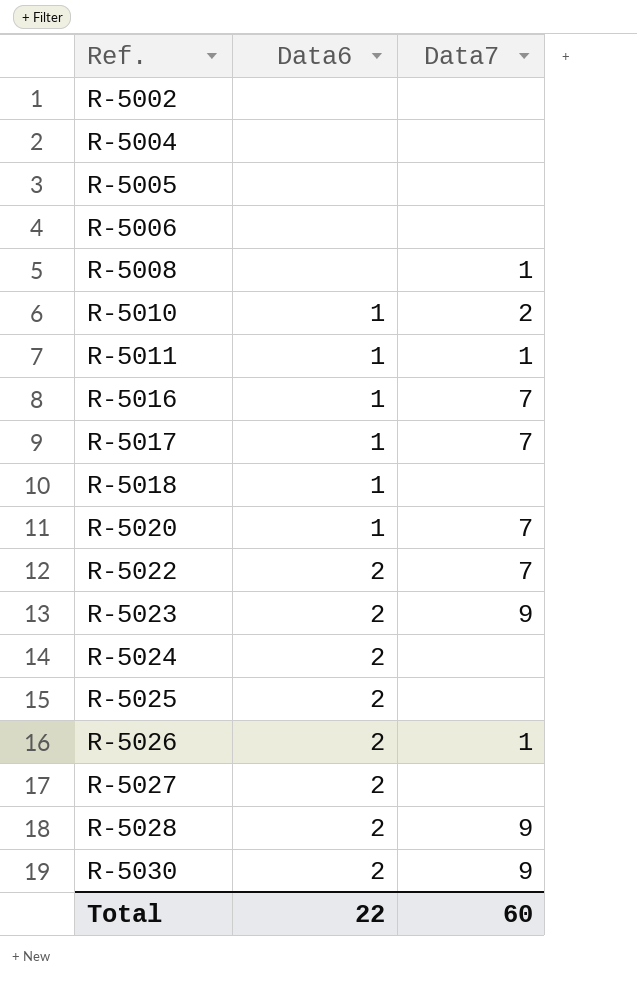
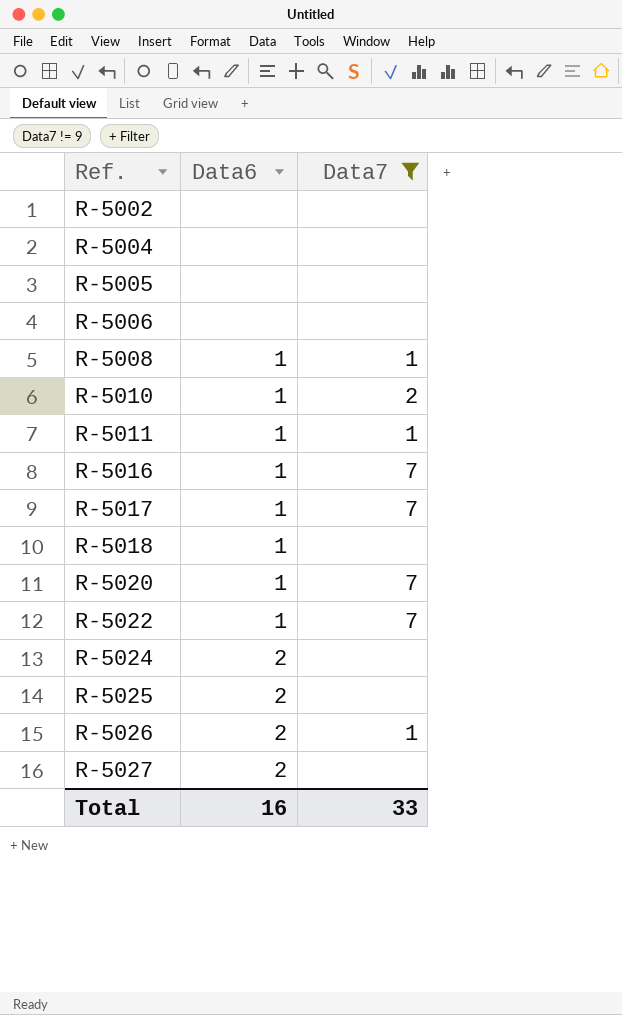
filter: none -> Data7 != 9
R-5008 | Data6: none -> 1
R-5022 | Data6: 2 -> 1
Total | Data6: 22 -> 16
Total | Data7: 60 -> 33

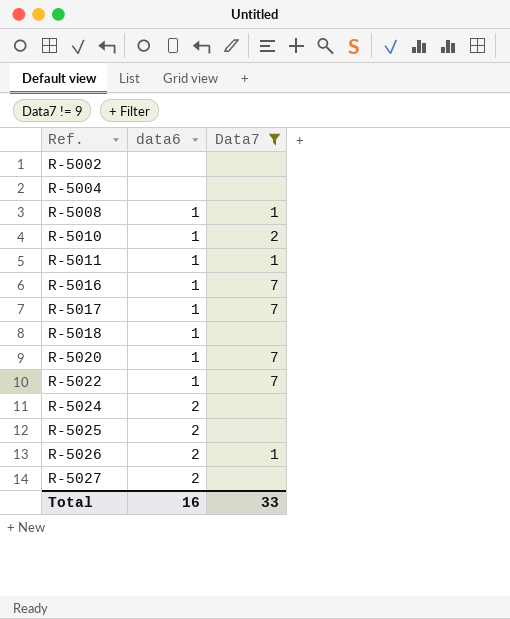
column name: Data6 -> data6
row R-5005: none | none -> none
row R-5006: none | none -> none

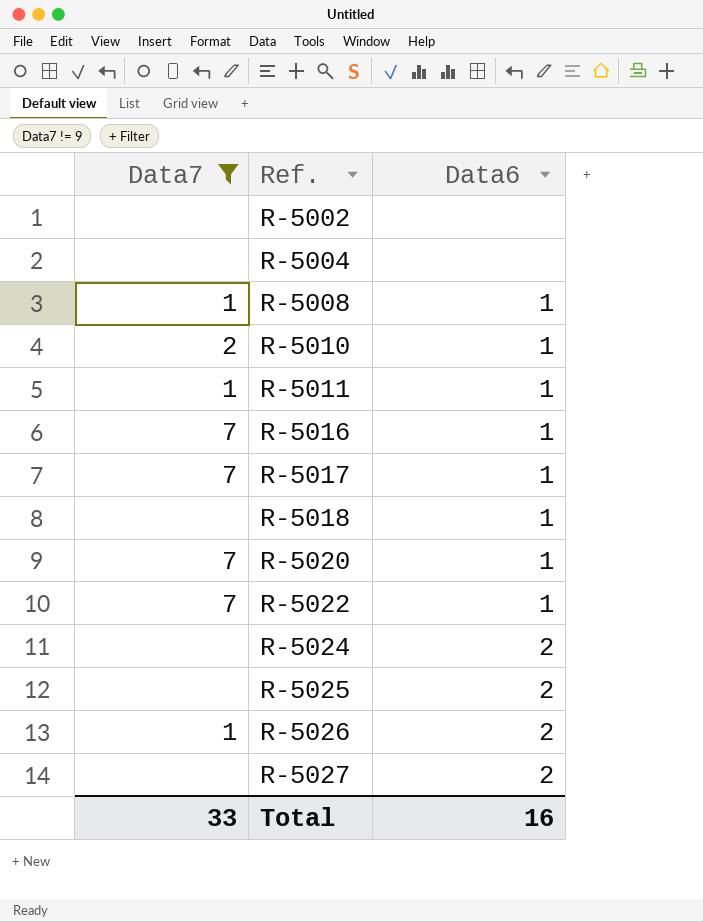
column Data7 | position: 3 -> 1
column name: data6 -> Data6

